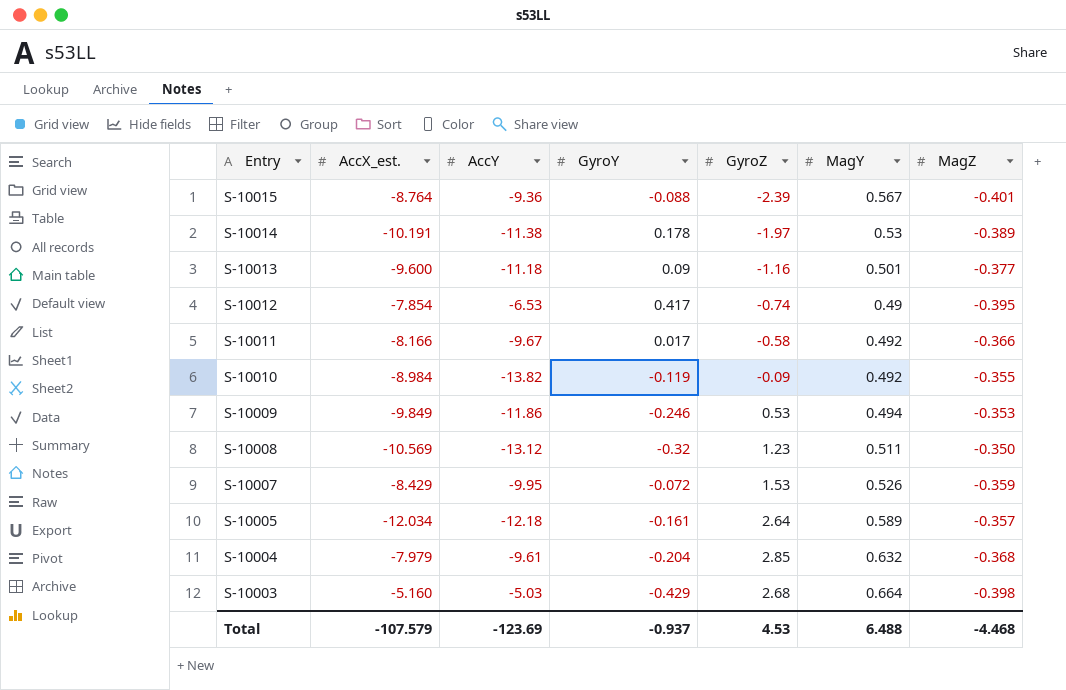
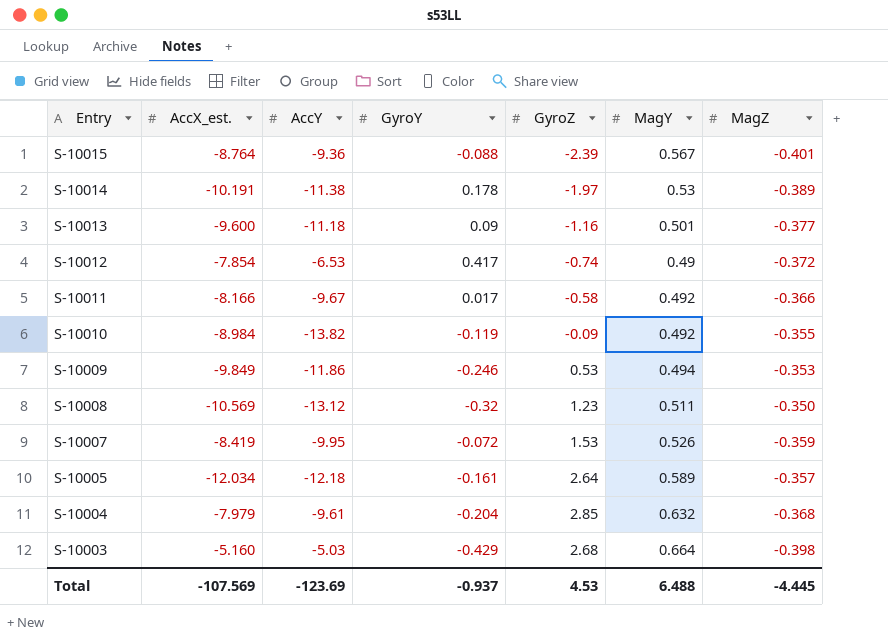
S-10012 | MagZ: -0.395 -> -0.372
S-10007 | AccX_est.: -8.429 -> -8.419
Total | AccX_est.: -107.579 -> -107.569
Total | MagZ: -4.468 -> -4.445

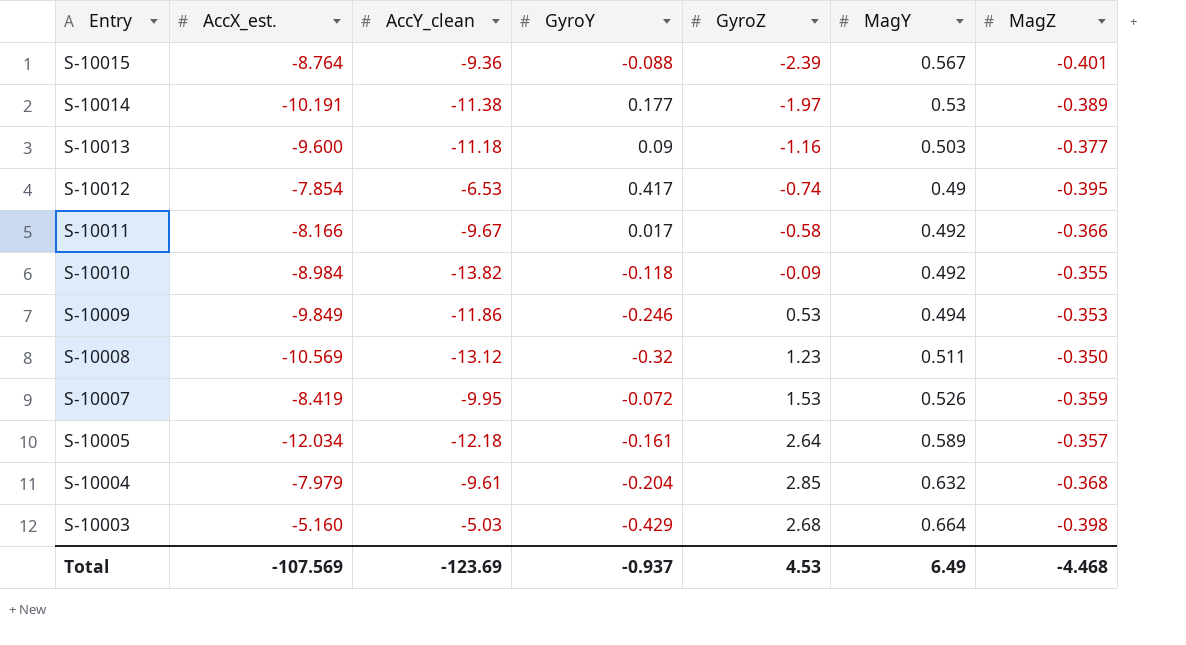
column name: AccY -> AccY_clean
S-10014 | GyroY: 0.178 -> 0.177
S-10013 | MagY: 0.501 -> 0.503
S-10012 | MagZ: -0.372 -> -0.395
S-10010 | GyroY: -0.119 -> -0.118
Total | MagY: 6.488 -> 6.49
Total | MagZ: -4.445 -> -4.468

